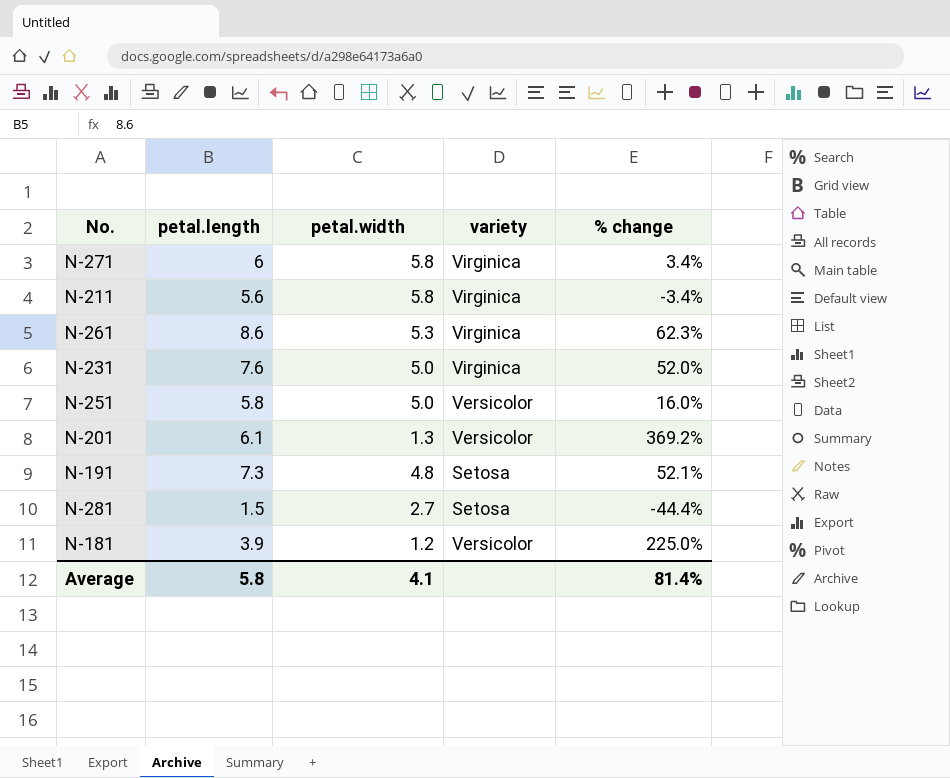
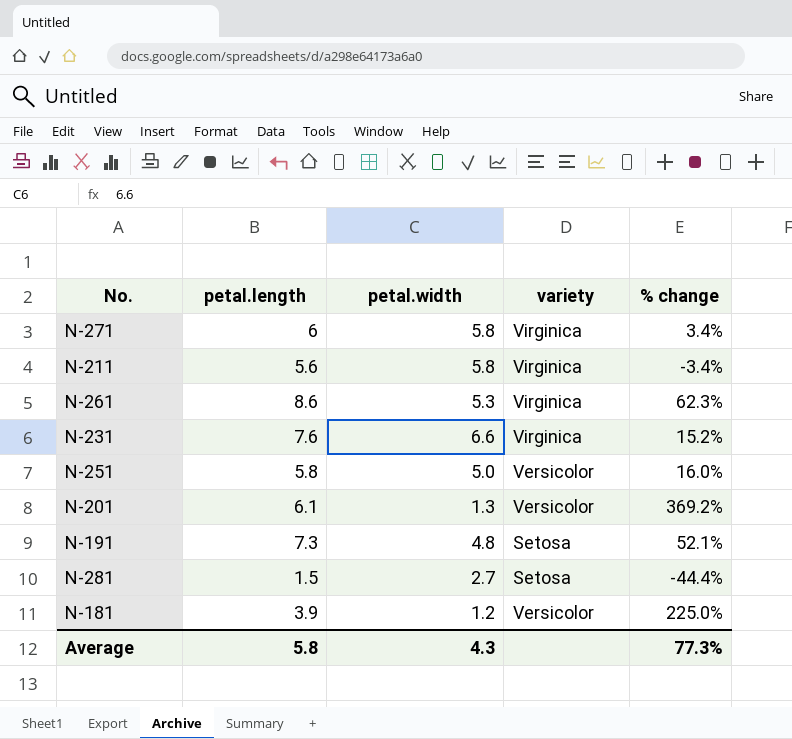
N-231 | petal.width: 5.0 -> 6.6
N-231 | % change: 52.0% -> 15.2%
Average | petal.width: 4.1 -> 4.3
Average | % change: 81.4% -> 77.3%

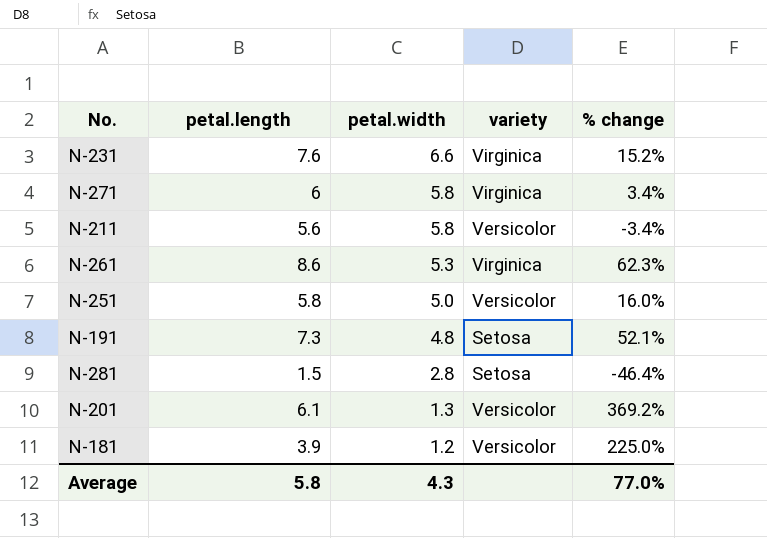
row order: none -> petal.width descending
N-211 | variety: Virginica -> Versicolor
N-281 | petal.width: 2.7 -> 2.8
N-281 | % change: -44.4% -> -46.4%
Average | % change: 77.3% -> 77.0%

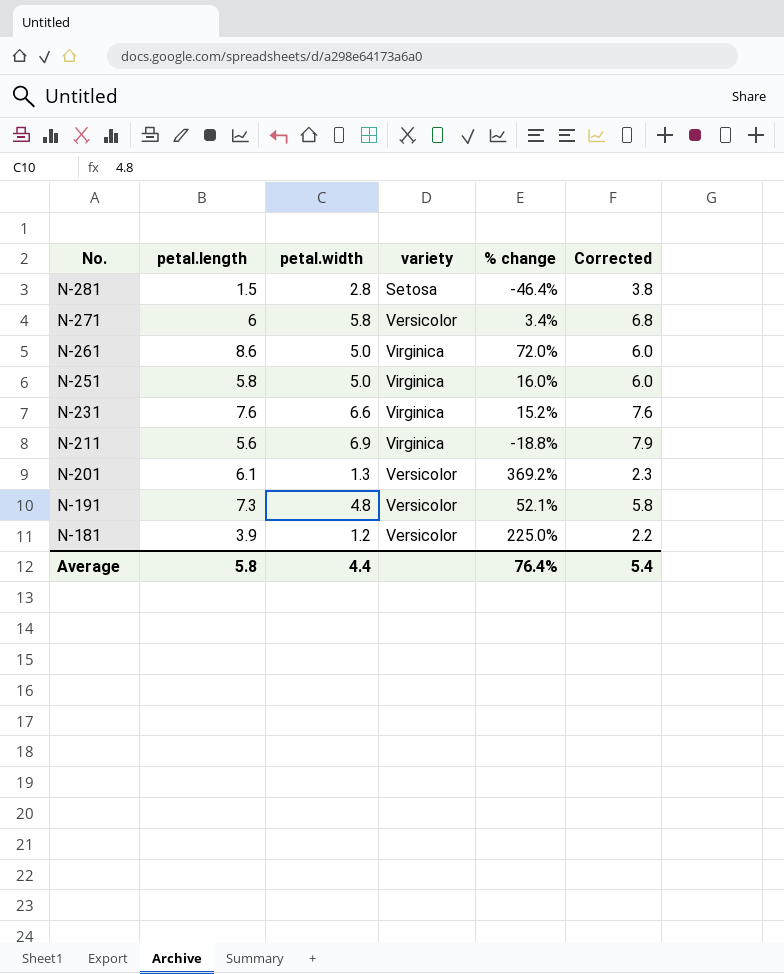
row order: petal.width descending -> No. descending
column Corrected | formula: none -> [petal.width] + 1
N-271 | variety: Virginica -> Versicolor
N-261 | petal.width: 5.3 -> 5.0
N-261 | % change: 62.3% -> 72.0%
N-251 | variety: Versicolor -> Virginica
N-211 | petal.width: 5.8 -> 6.9
N-211 | variety: Versicolor -> Virginica
N-211 | % change: -3.4% -> -18.8%
N-191 | variety: Setosa -> Versicolor
Average | petal.width: 4.3 -> 4.4
Average | % change: 77.0% -> 76.4%

